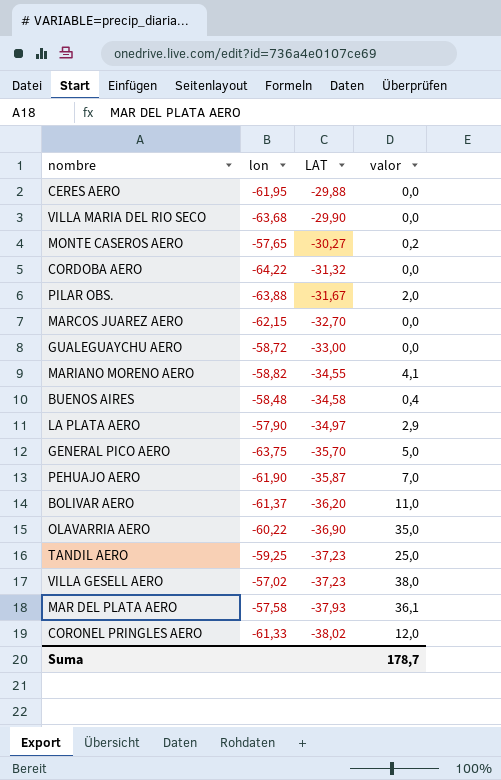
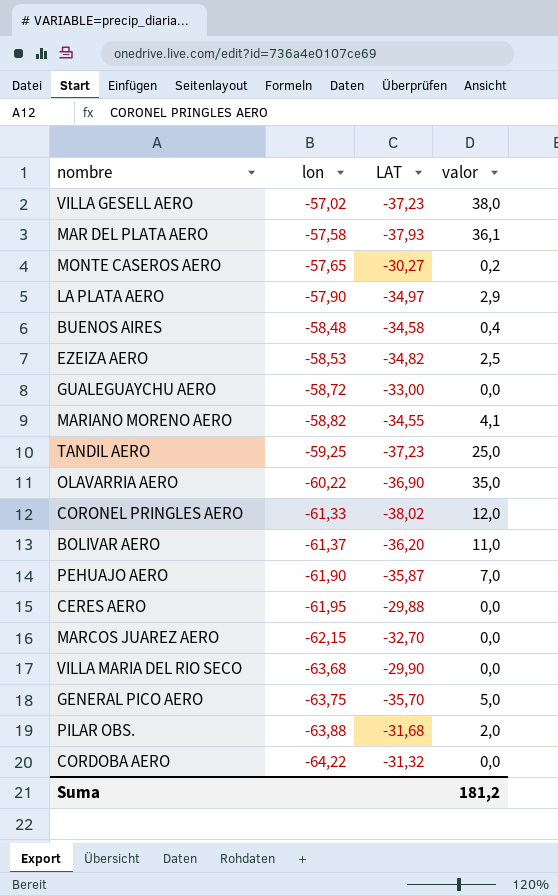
row order: LAT descending -> lon descending
row EZEIZA AERO: none -> -58,53 | -34,82 | 2,5
PILAR OBS. | LAT: -31,67 -> -31,68
Suma | valor: 178,7 -> 181,2

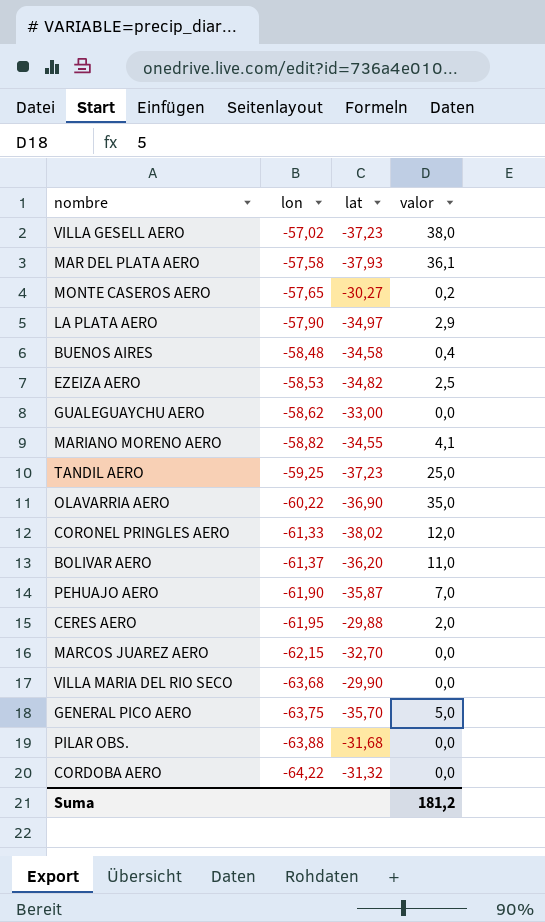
column name: LAT -> lat
GUALEGUAYCHU AERO | lon: -58,72 -> -58,62
CERES AERO | valor: 0,0 -> 2,0
PILAR OBS. | valor: 2,0 -> 0,0

